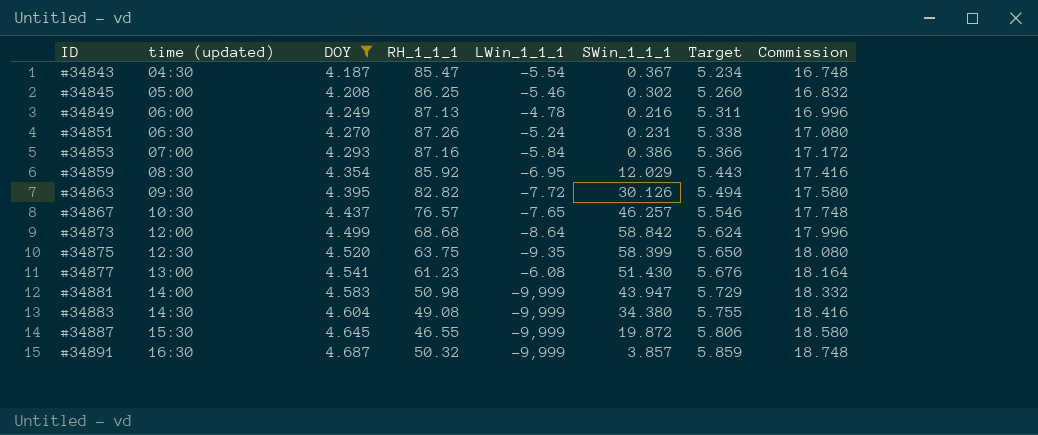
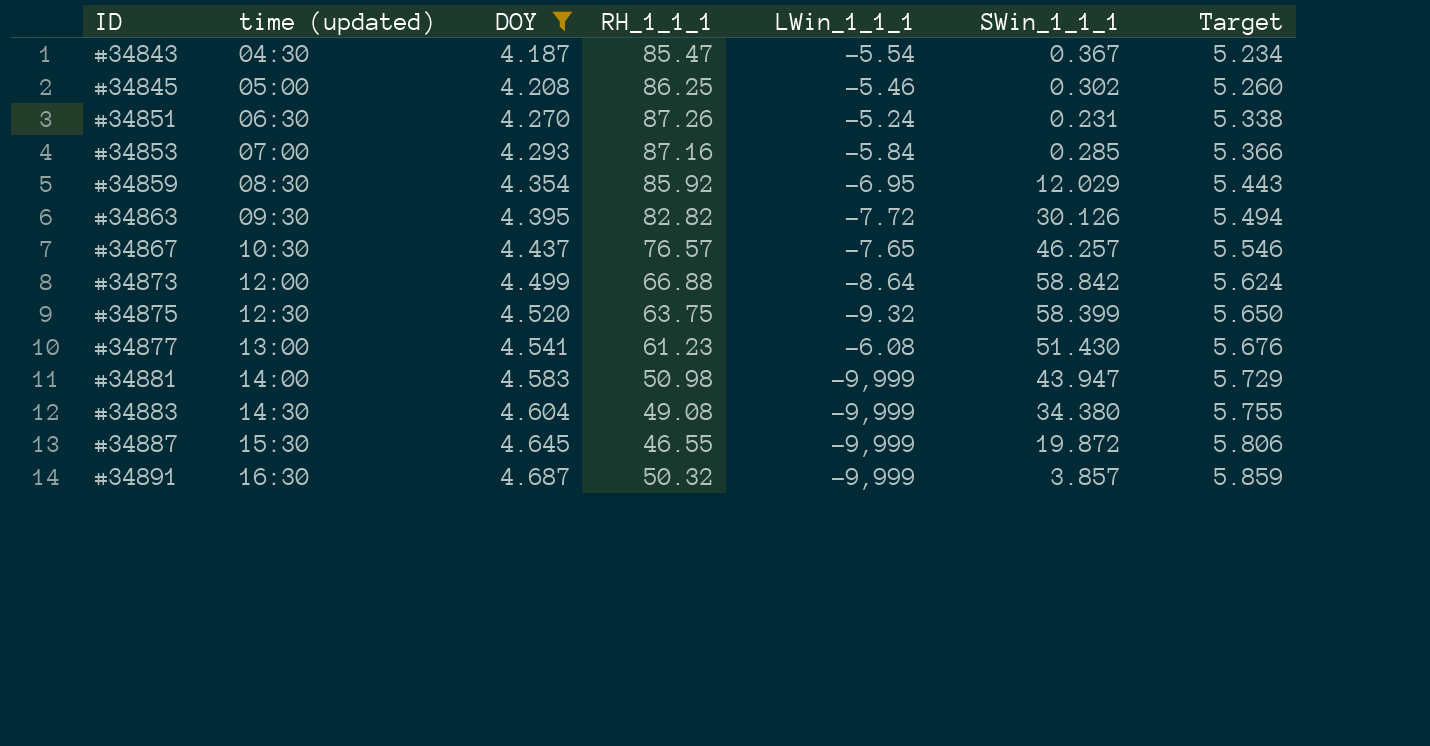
column Commission | formula: [DOY] * 4 -> none
row #34849: 06:00 | 4.249 | 87.13 | -4.78 | 0.216 | 5.311 | 16.996 -> none
#34853 | SWin_1_1_1: 0.386 -> 0.285
#34873 | RH_1_1_1: 68.68 -> 66.88
#34875 | LWin_1_1_1: -9.35 -> -9.32

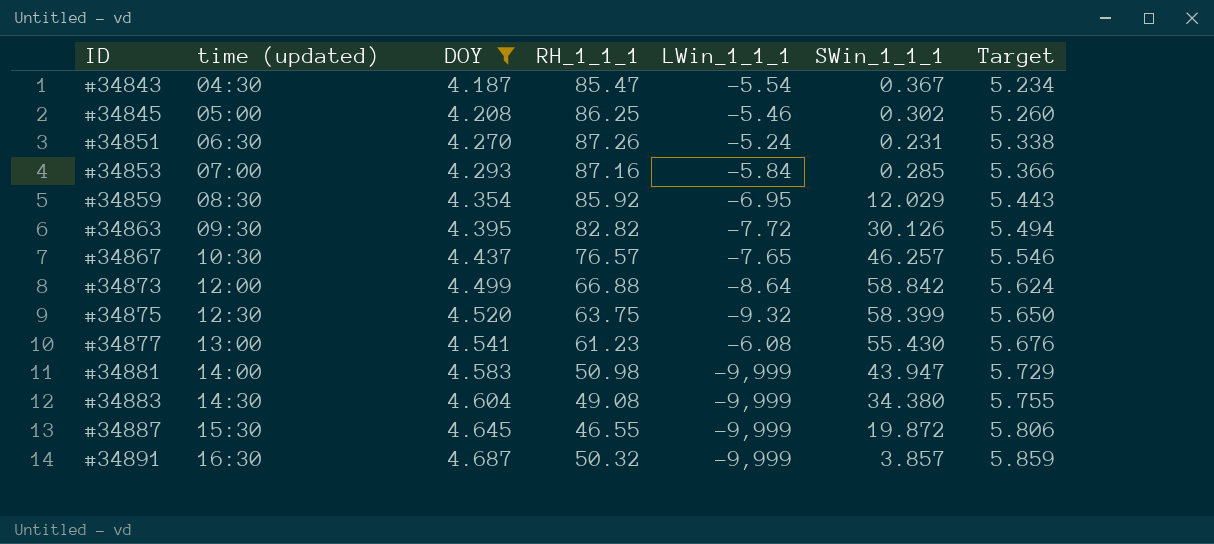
#34877 | SWin_1_1_1: 51.430 -> 55.430

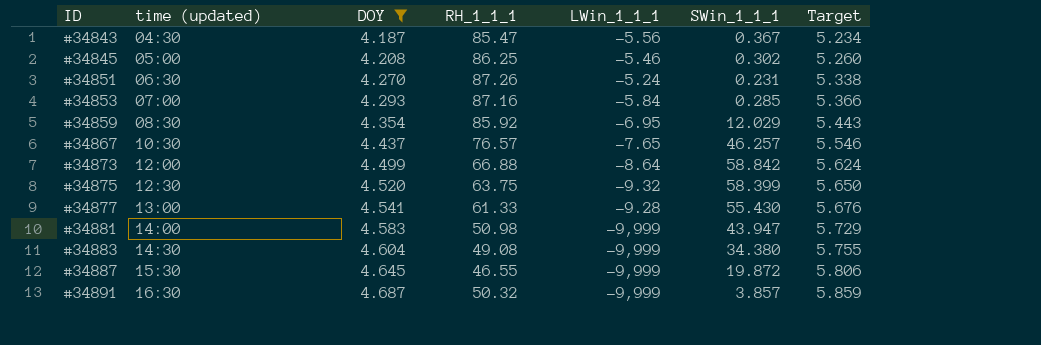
row #34863: 09:30 | 4.395 | 82.82 | -7.72 | 30.126 | 5.494 -> none
#34843 | LWin_1_1_1: -5.54 -> -5.56
#34877 | RH_1_1_1: 61.23 -> 61.33
#34877 | LWin_1_1_1: -6.08 -> -9.28

